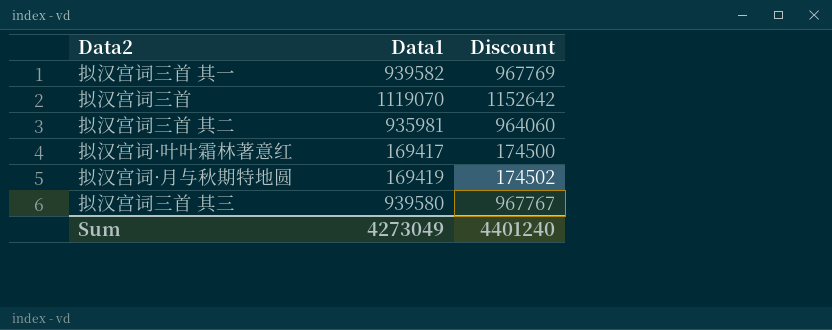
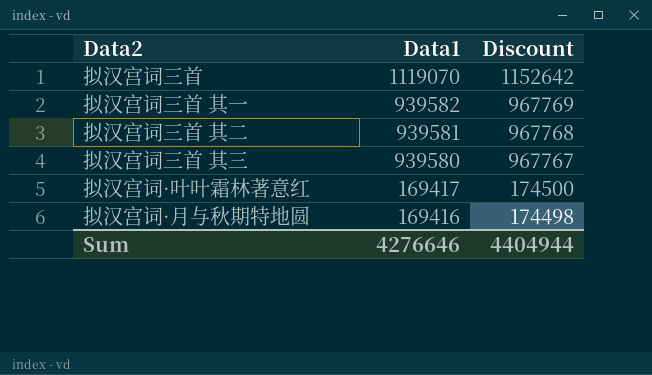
row order: none -> Data1 descending
拟汉宫词三首 其二 | Data1: 935981 -> 939581
拟汉宫词三首 其二 | Discount: 964060 -> 967768
拟汉宫词·月与秋期特地圆 | Data1: 169419 -> 169416
拟汉宫词·月与秋期特地圆 | Discount: 174502 -> 174498
Sum | Data1: 4273049 -> 4276646
Sum | Discount: 4401240 -> 4404944

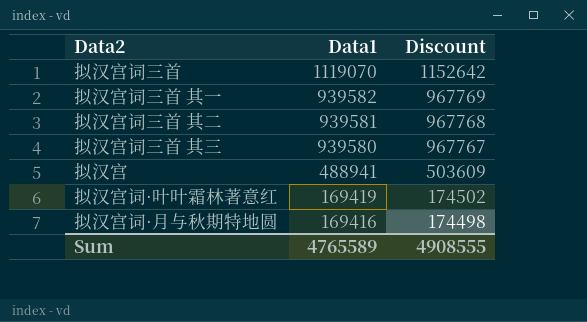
row 拟汉宫: none -> 488941 | 503609
拟汉宫词·叶叶霜林著意红 | Data1: 169417 -> 169419
拟汉宫词·叶叶霜林著意红 | Discount: 174500 -> 174502
Sum | Data1: 4276646 -> 4765589
Sum | Discount: 4404944 -> 4908555

